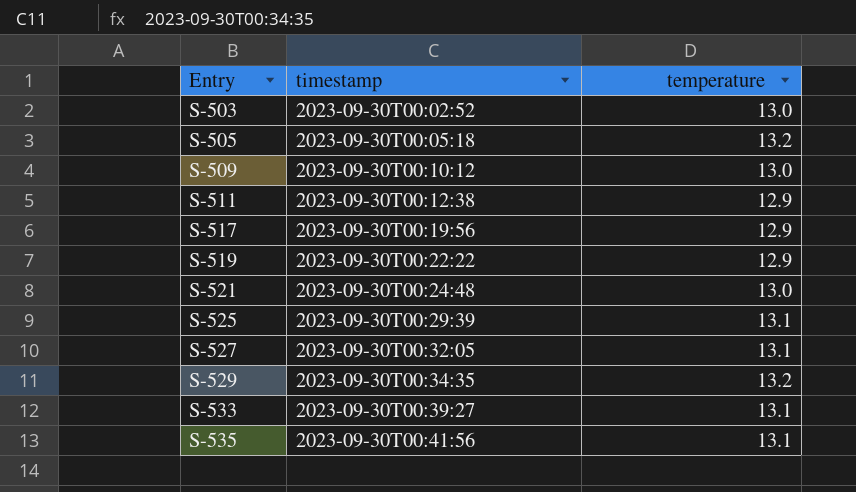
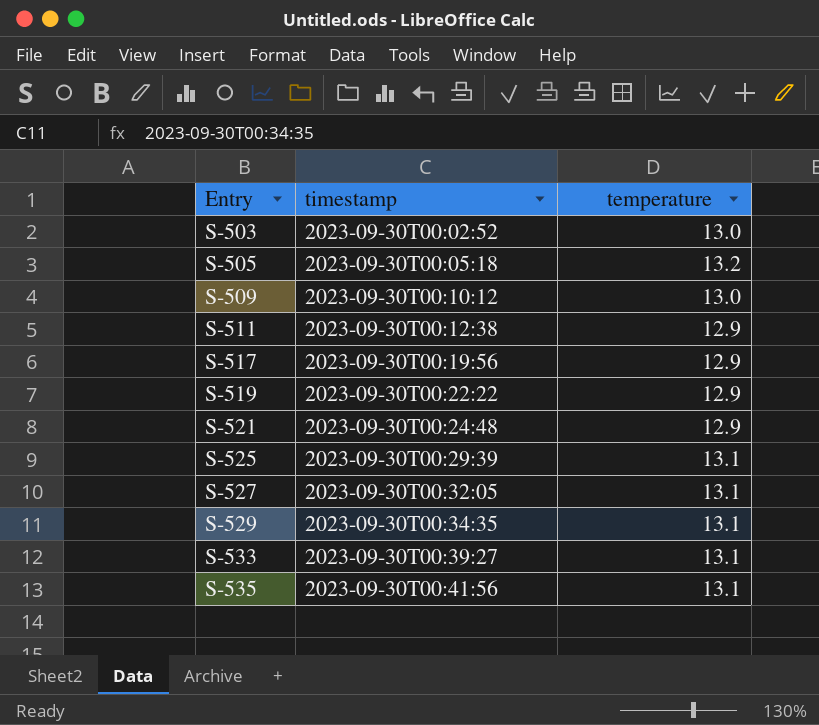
S-521 | temperature: 13.0 -> 12.9
S-529 | temperature: 13.2 -> 13.1

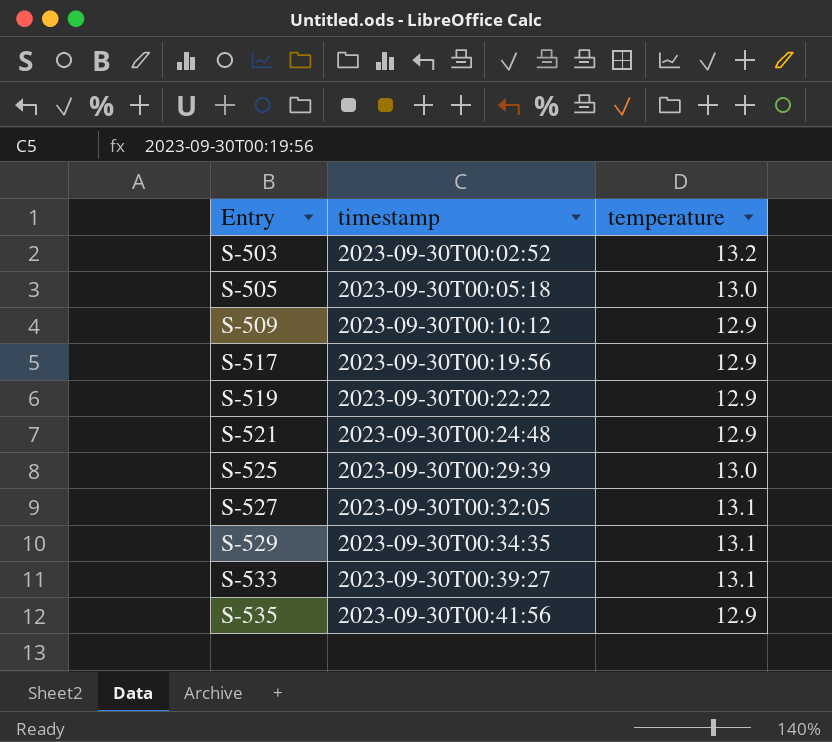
row S-511: 2023-09-30T00:12:38 | 12.9 -> none
S-503 | temperature: 13.0 -> 13.2
S-505 | temperature: 13.2 -> 13.0
S-509 | temperature: 13.0 -> 12.9
S-525 | temperature: 13.1 -> 13.0
S-535 | temperature: 13.1 -> 12.9

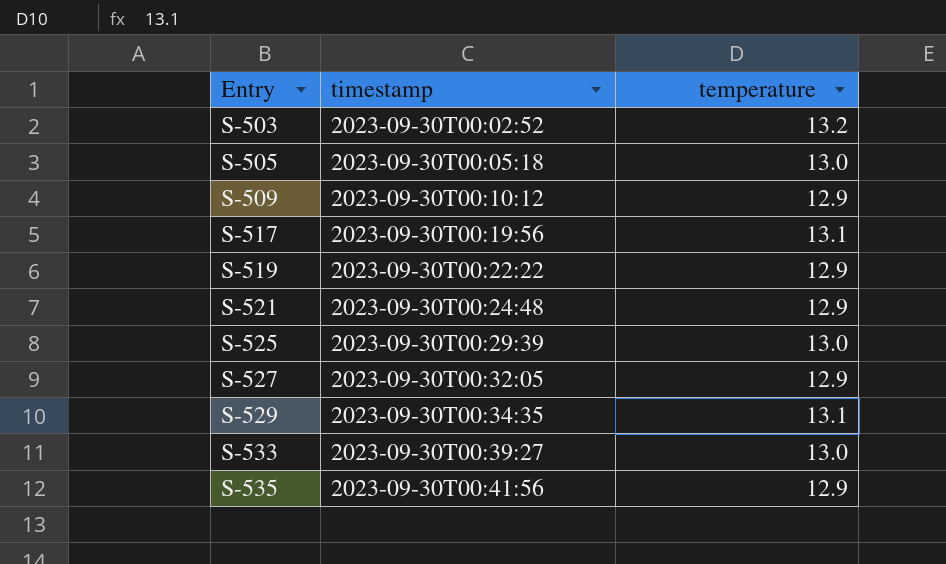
S-517 | temperature: 12.9 -> 13.1
S-527 | temperature: 13.1 -> 12.9
S-533 | temperature: 13.1 -> 13.0

